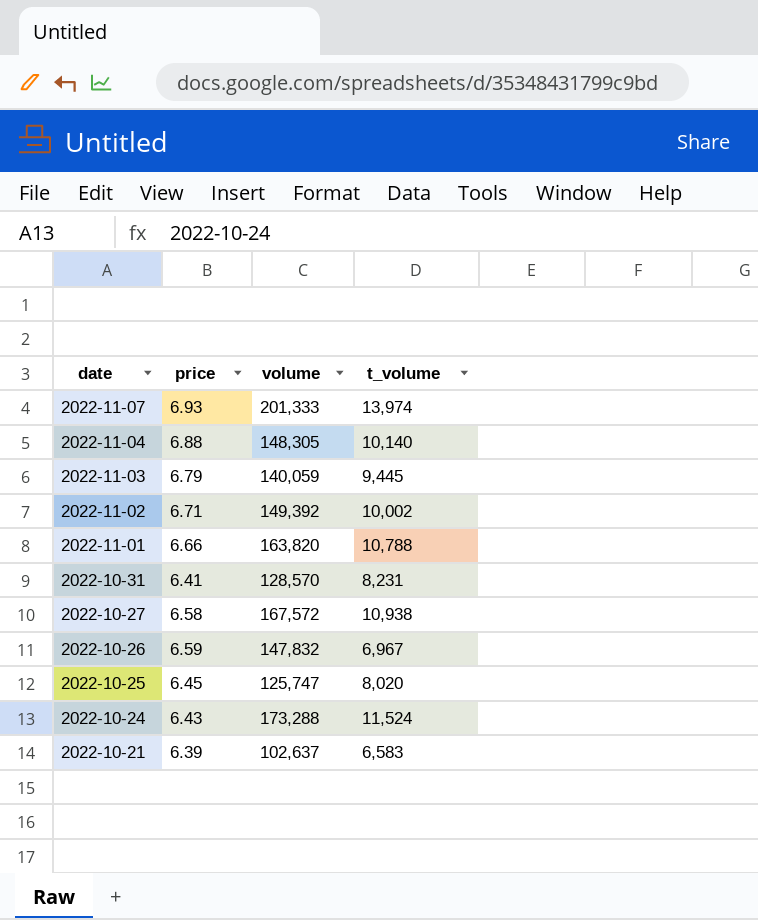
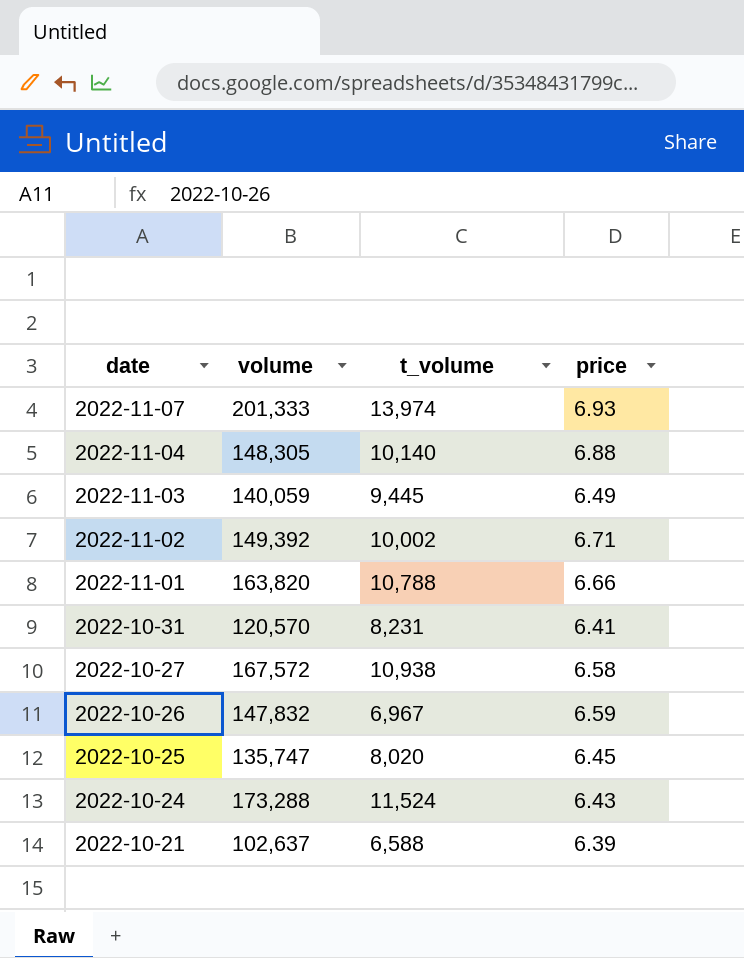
column price | position: 2 -> 4
2022-11-03 | price: 6.79 -> 6.49
2022-10-31 | volume: 128,570 -> 120,570
2022-10-25 | volume: 125,747 -> 135,747
2022-10-21 | t_volume: 6,583 -> 6,588

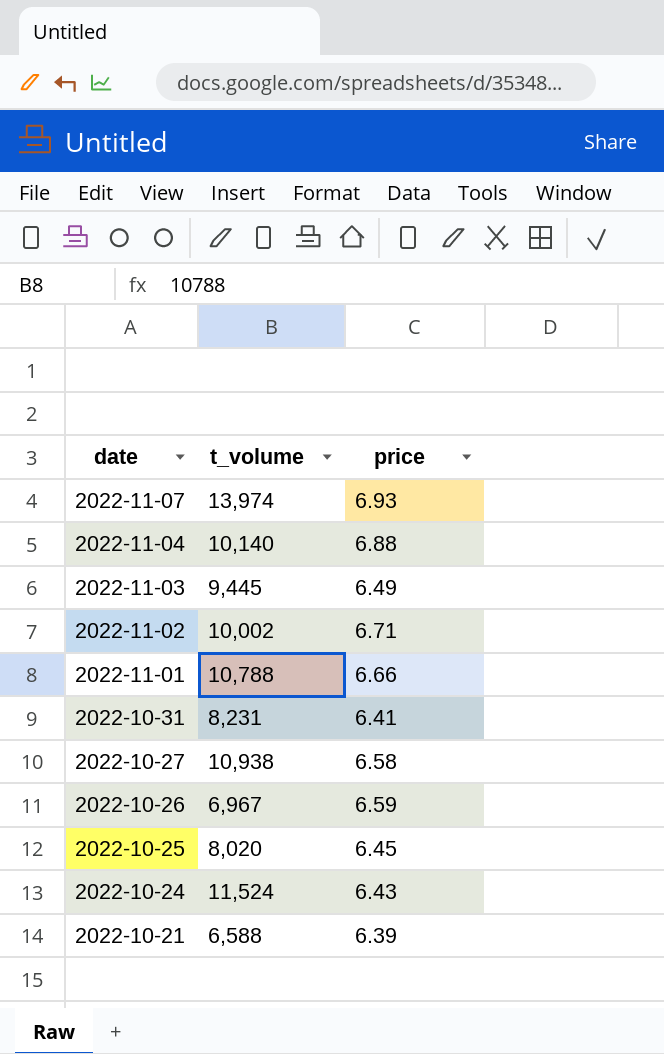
column volume | position: 2 -> none

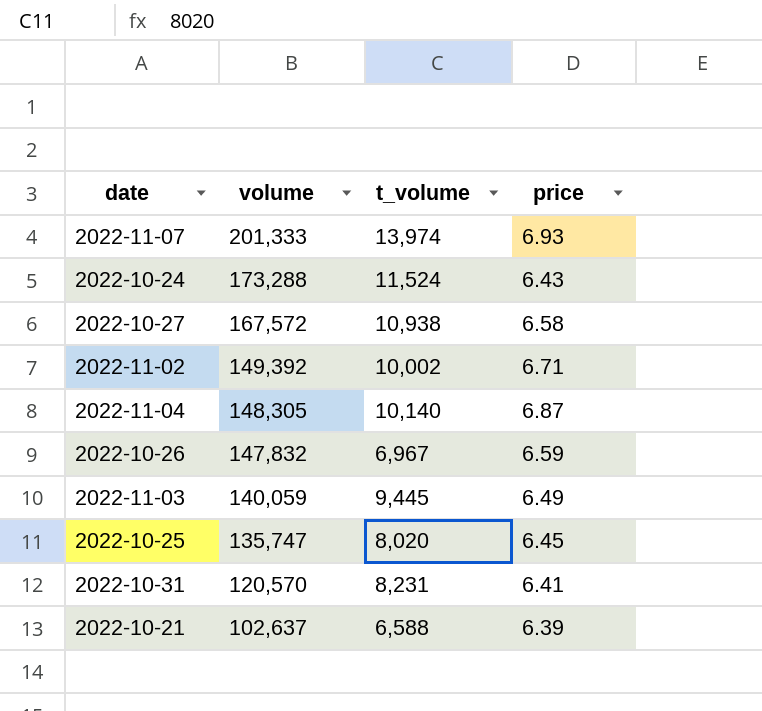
row order: date descending -> volume descending
column volume | position: none -> 2
row 2022-11-01: 10,788 | 6.66 -> none
2022-11-04 | price: 6.88 -> 6.87

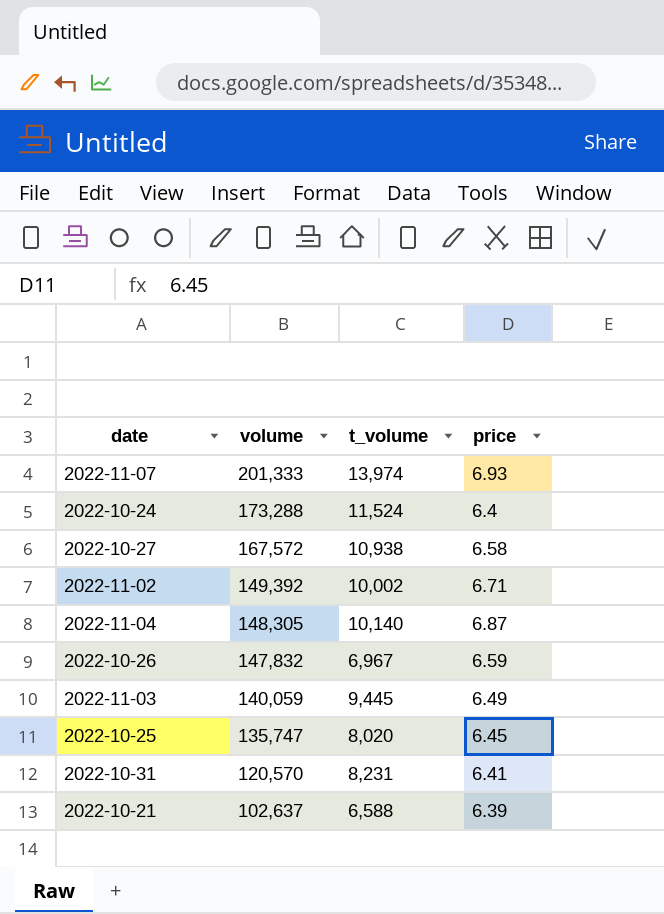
2022-10-24 | price: 6.43 -> 6.4

